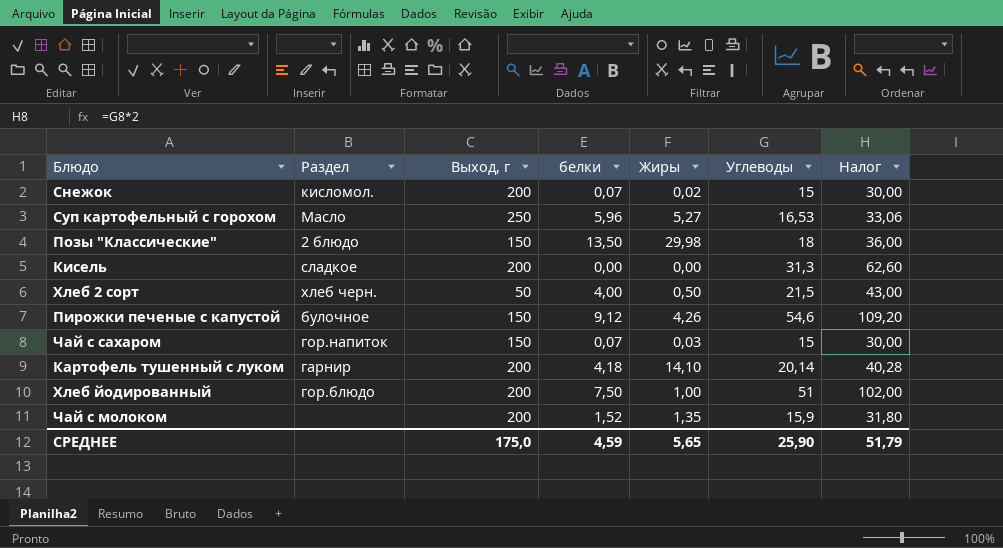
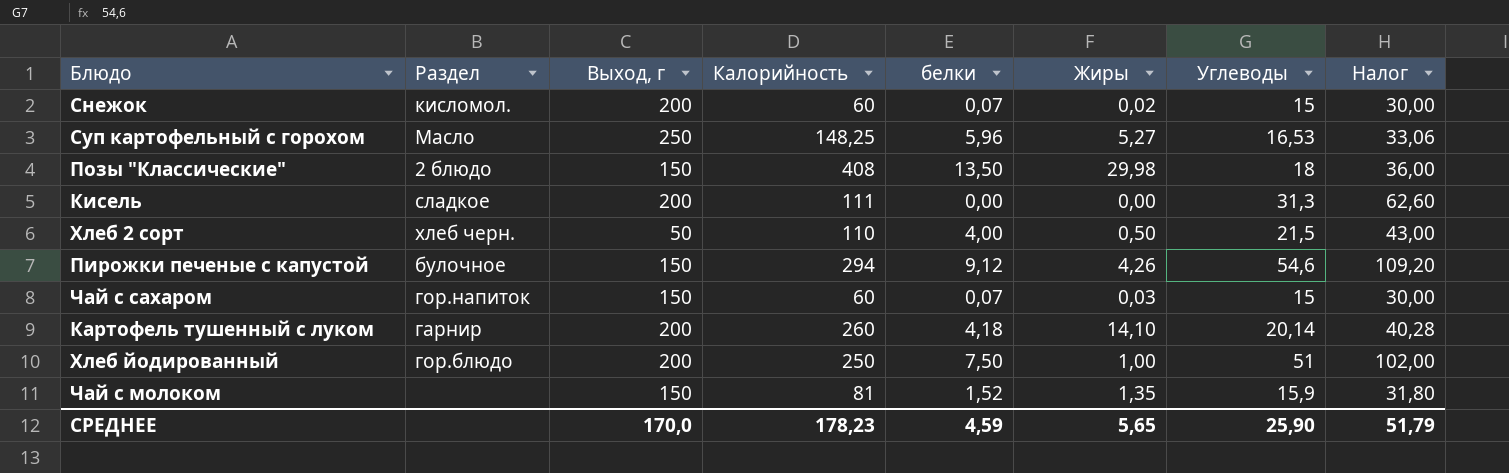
column Калорийность | position: none -> 4
Чай с молоком | Выход, г: 200 -> 150
СРЕДНЕЕ | Выход, г: 175,0 -> 170,0

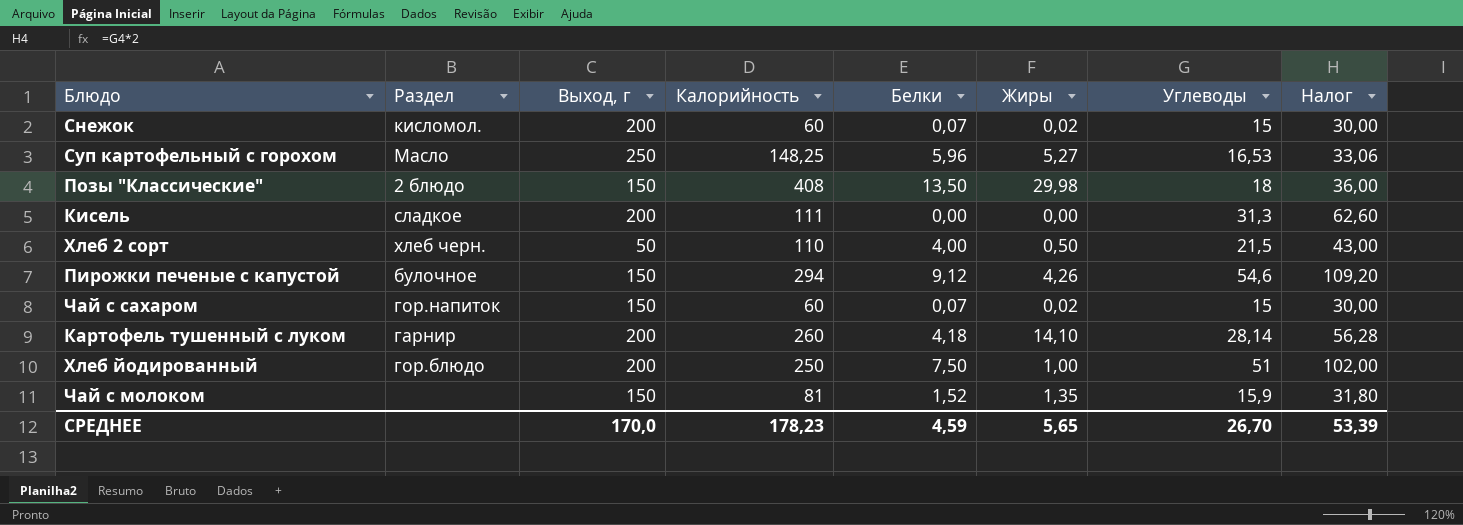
column name: белки -> Белки
Чай с сахаром | Жиры: 0,03 -> 0,02
Картофель тушенный с луком | Углеводы: 20,14 -> 28,14
Картофель тушенный с луком | Налог: 40,28 -> 56,28
СРЕДНЕЕ | Углеводы: 25,90 -> 26,70
СРЕДНЕЕ | Налог: 51,79 -> 53,39

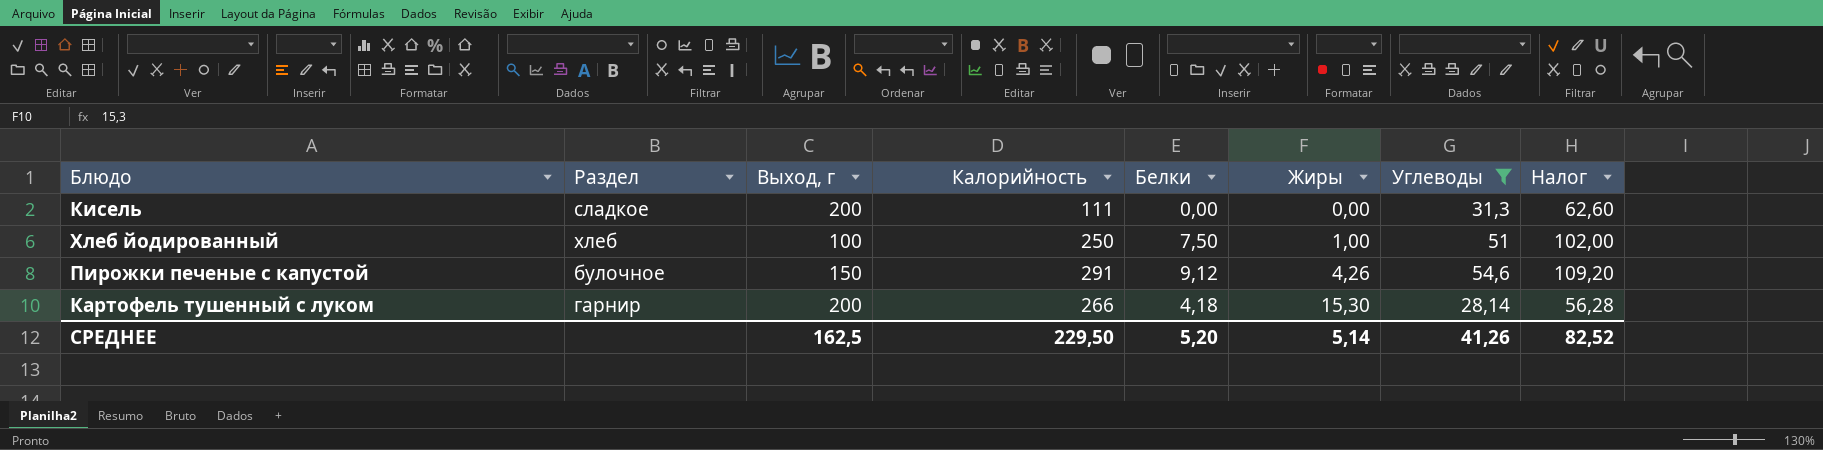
filter: none -> Углеводы >= 28,14
row order: none -> Жиры ascending
Хлеб йодированный | Раздел: гор.блюдо -> хлеб
Хлеб йодированный | Выход, г: 200 -> 100
Пирожки печеные с капустой | Калорийность: 294 -> 291
Картофель тушенный с луком | Калорийность: 260 -> 266
Картофель тушенный с луком | Жиры: 14,10 -> 15,30
СРЕДНЕЕ | Выход, г: 170,0 -> 162,5
СРЕДНЕЕ | Калорийность: 178,23 -> 229,50
СРЕДНЕЕ | Белки: 4,59 -> 5,20
СРЕДНЕЕ | Жиры: 5,65 -> 5,14
СРЕДНЕЕ | Углеводы: 26,70 -> 41,26
СРЕДНЕЕ | Налог: 53,39 -> 82,52

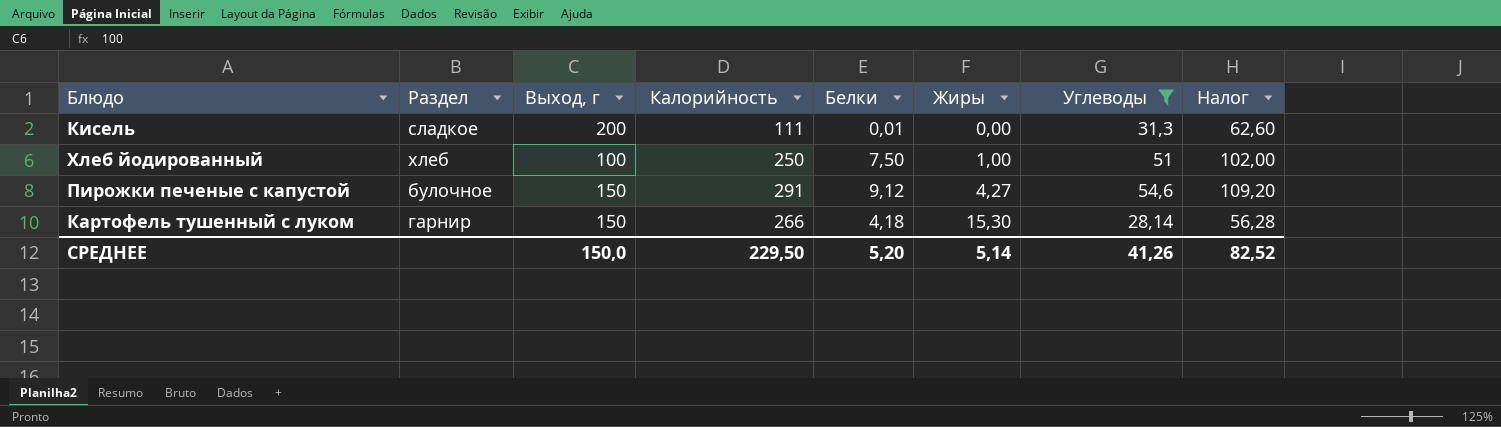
Кисель | Белки: 0,00 -> 0,01
Пирожки печеные с капустой | Жиры: 4,26 -> 4,27
Картофель тушенный с луком | Выход, г: 200 -> 150
СРЕДНЕЕ | Выход, г: 162,5 -> 150,0

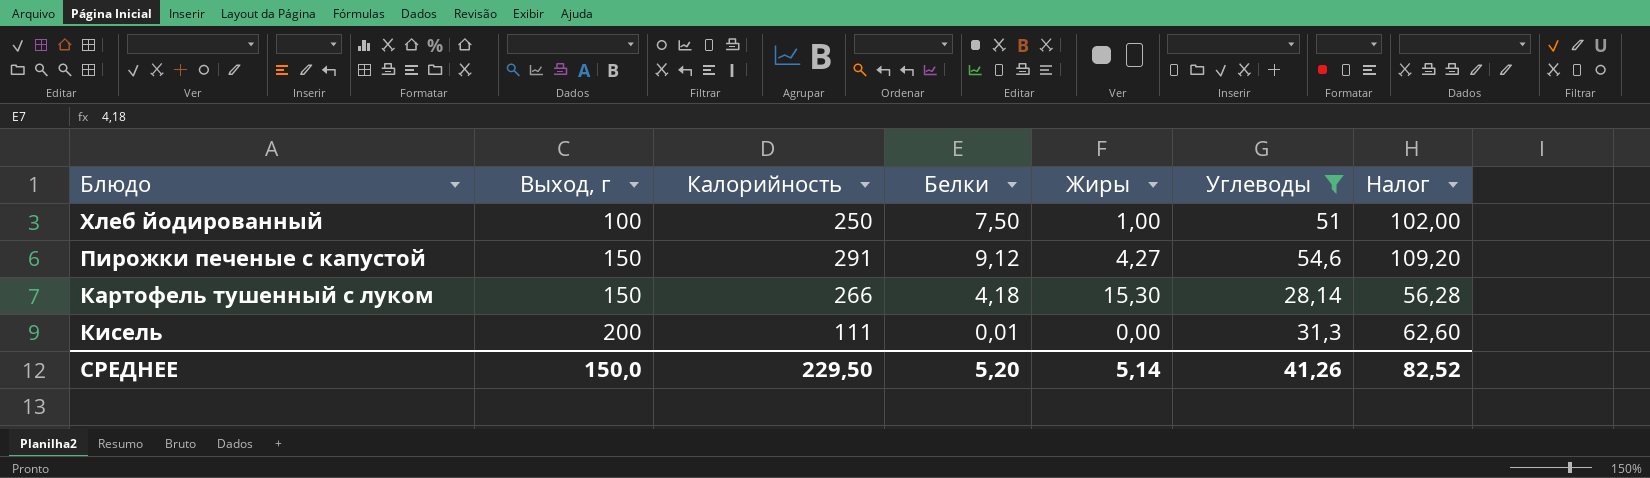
row order: Жиры ascending -> Выход, г ascending
column Раздел | position: 2 -> none

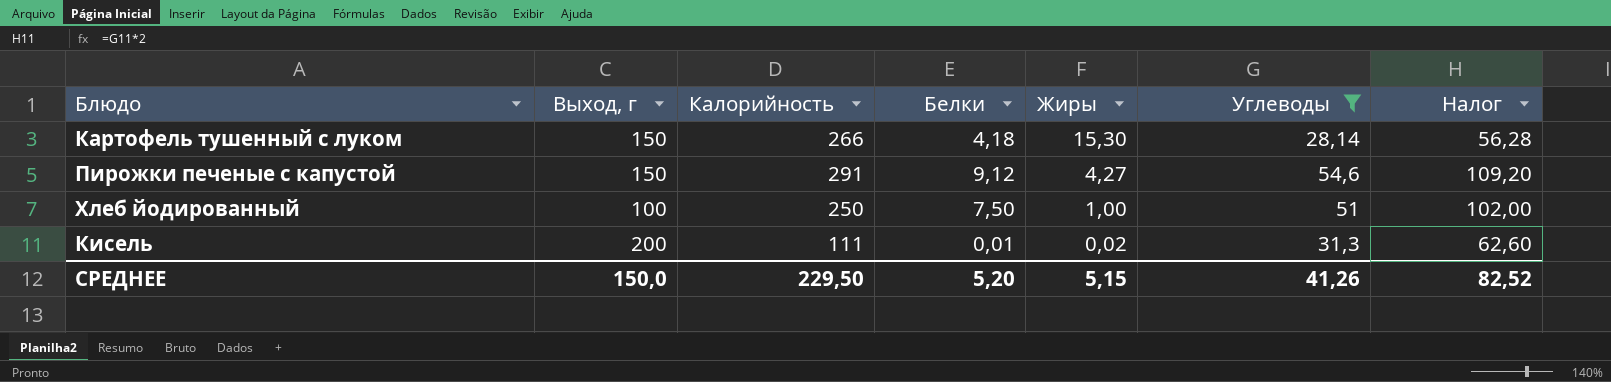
row order: Выход, г ascending -> Жиры descending
Кисель | Жиры: 0,00 -> 0,02
СРЕДНЕЕ | Жиры: 5,14 -> 5,15

